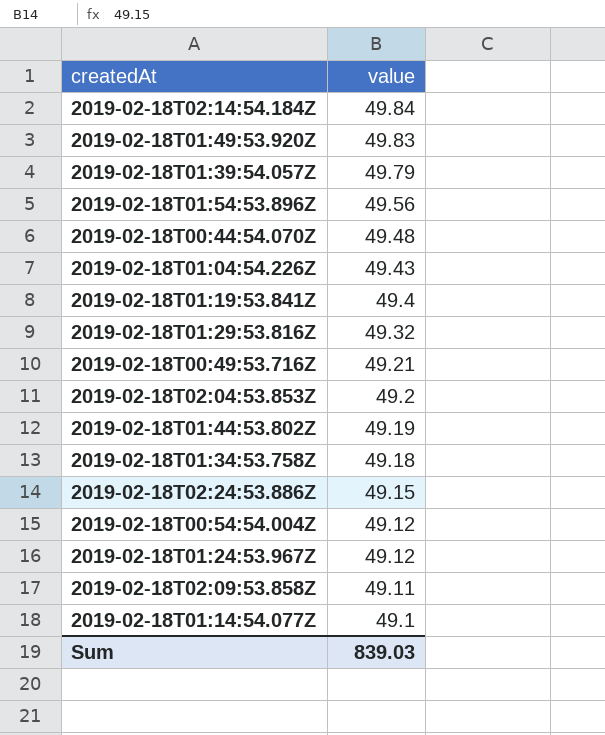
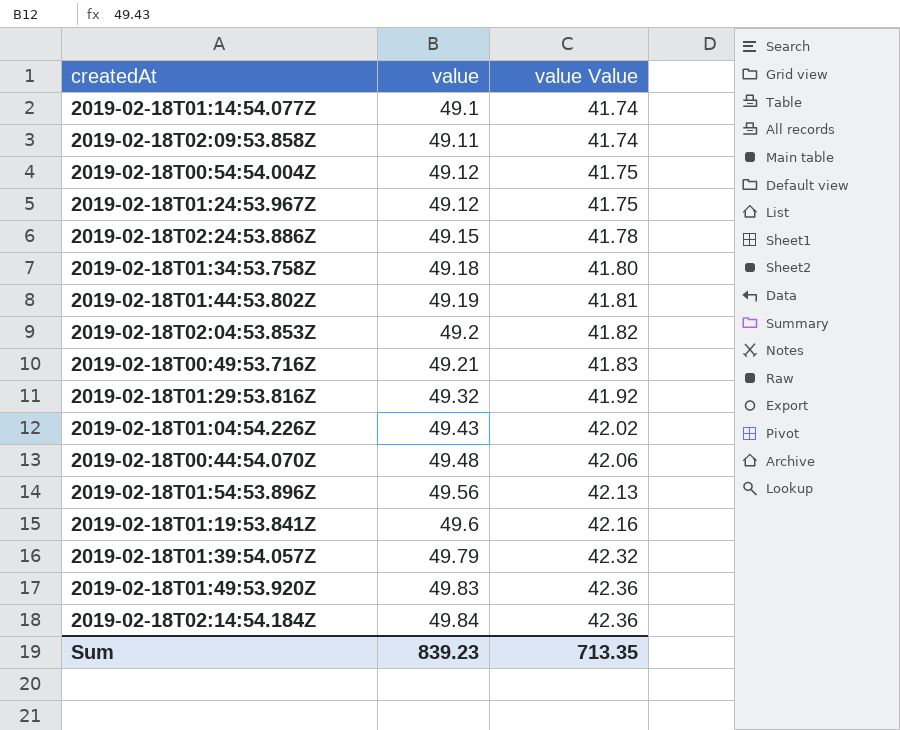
row order: value descending -> value ascending
column value Value | formula: none -> [value] * 0.85
2019-02-18T01:19:53.841Z | value: 49.4 -> 49.6
Sum | value: 839.03 -> 839.23

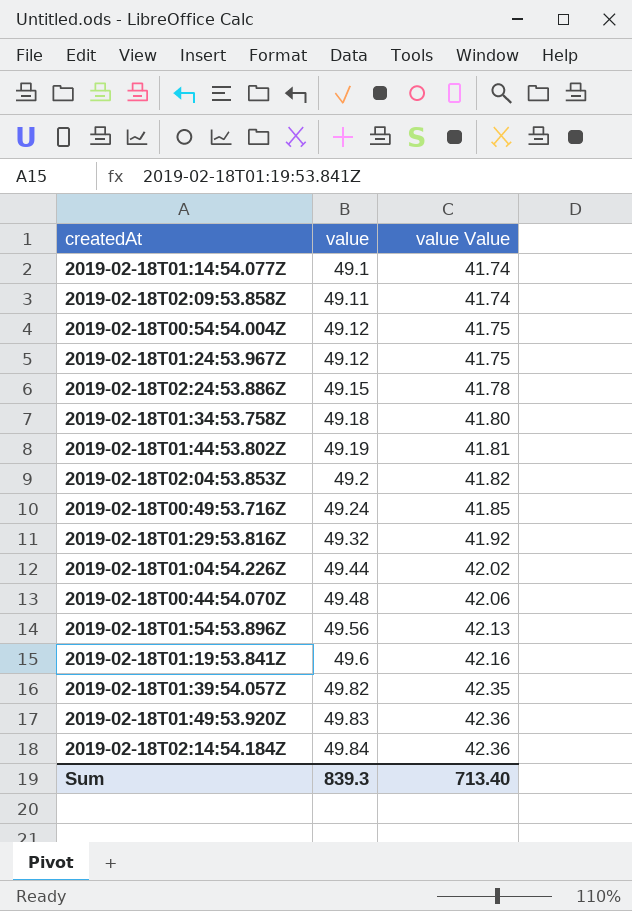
2019-02-18T00:49:53.716Z | value: 49.21 -> 49.24
2019-02-18T00:49:53.716Z | value Value: 41.83 -> 41.85
2019-02-18T01:04:54.226Z | value: 49.43 -> 49.44
2019-02-18T01:39:54.057Z | value: 49.79 -> 49.82
2019-02-18T01:39:54.057Z | value Value: 42.32 -> 42.35
Sum | value: 839.23 -> 839.3
Sum | value Value: 713.35 -> 713.40

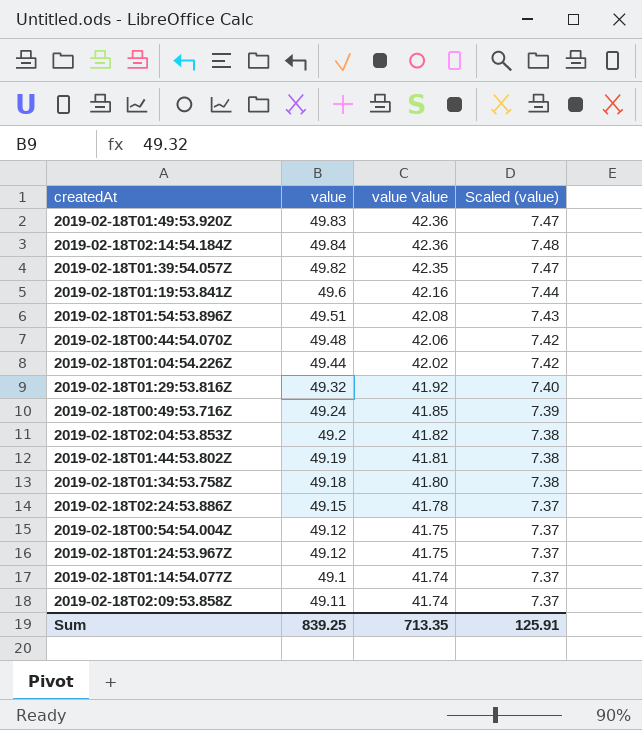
row order: value ascending -> value Value descending
column Scaled (value) | formula: none -> [value] * 0.15
2019-02-18T01:54:53.896Z | value: 49.56 -> 49.51
2019-02-18T01:54:53.896Z | value Value: 42.13 -> 42.08
Sum | value: 839.3 -> 839.25
Sum | value Value: 713.40 -> 713.35

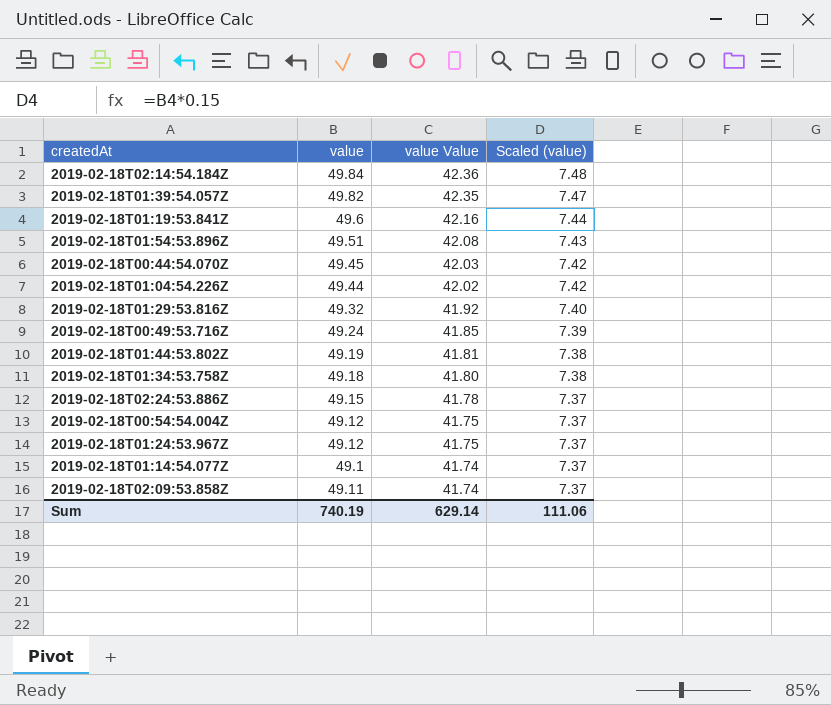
row 2019-02-18T01:49:53.920Z: 49.83 | 42.36 | 7.47 -> none
row 2019-02-18T02:04:53.853Z: 49.2 | 41.82 | 7.38 -> none
2019-02-18T00:44:54.070Z | value: 49.48 -> 49.45
2019-02-18T00:44:54.070Z | value Value: 42.06 -> 42.03
Sum | value: 839.25 -> 740.19
Sum | value Value: 713.35 -> 629.14
Sum | Scaled (value): 125.91 -> 111.06

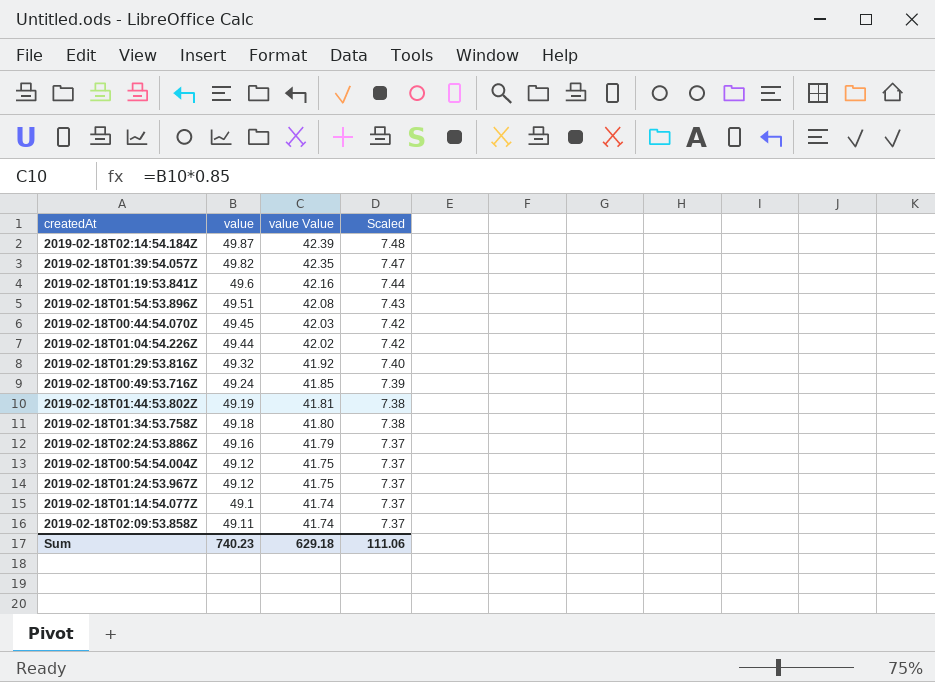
column name: Scaled (value) -> Scaled
2019-02-18T02:14:54.184Z | value: 49.84 -> 49.87
2019-02-18T02:14:54.184Z | value Value: 42.36 -> 42.39
2019-02-18T02:24:53.886Z | value: 49.15 -> 49.16
2019-02-18T02:24:53.886Z | value Value: 41.78 -> 41.79
Sum | value: 740.19 -> 740.23
Sum | value Value: 629.14 -> 629.18

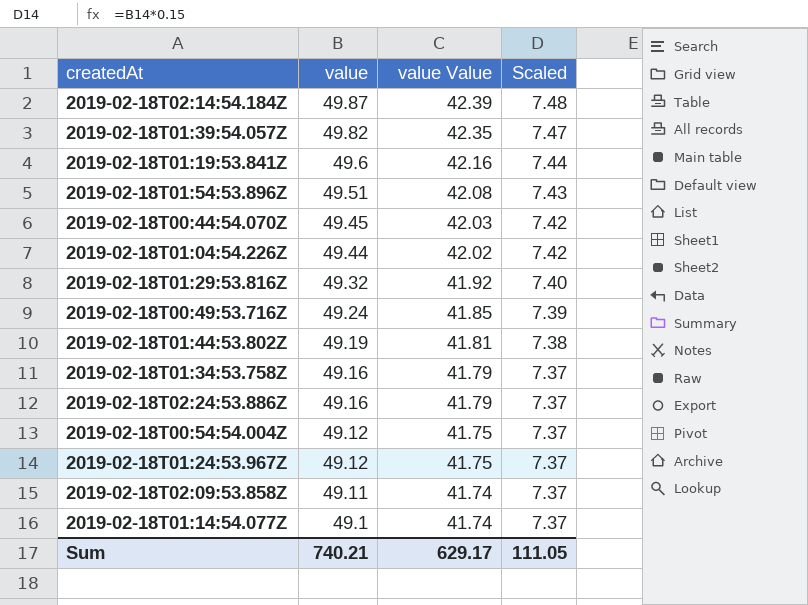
row order: value Value descending -> value descending
2019-02-18T01:34:53.758Z | value: 49.18 -> 49.16
2019-02-18T01:34:53.758Z | value Value: 41.80 -> 41.79
2019-02-18T01:34:53.758Z | Scaled: 7.38 -> 7.37
Sum | value: 740.23 -> 740.21
Sum | value Value: 629.18 -> 629.17
Sum | Scaled: 111.06 -> 111.05

